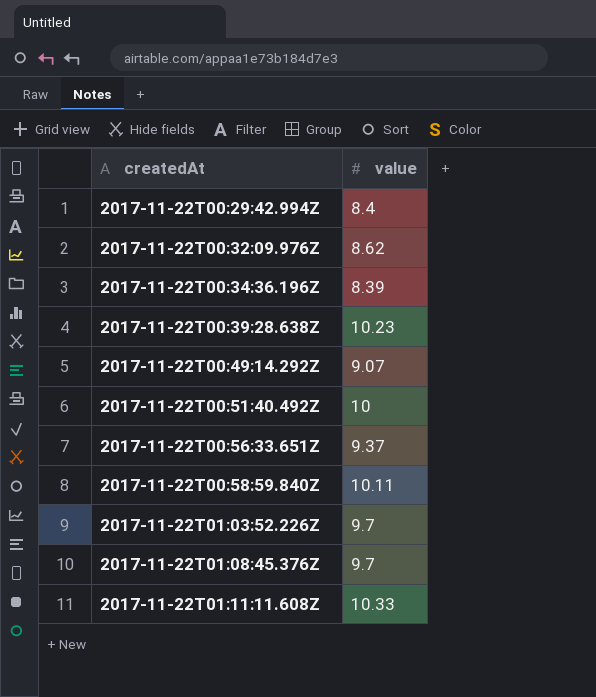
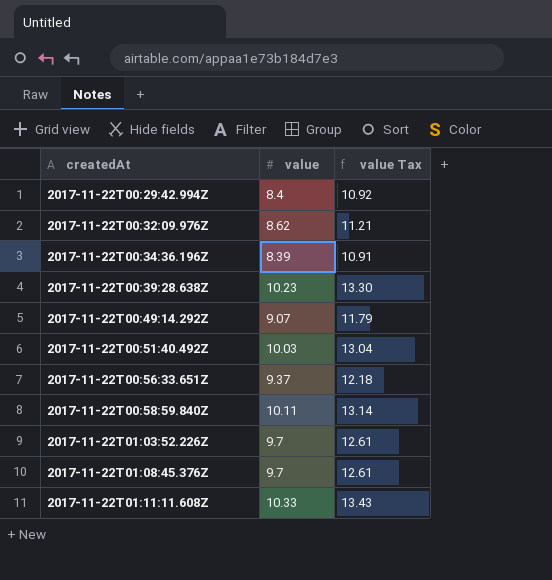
column value Tax | formula: none -> [value] * 1.3
2017-11-22T00:51:40.492Z | value: 10 -> 10.03

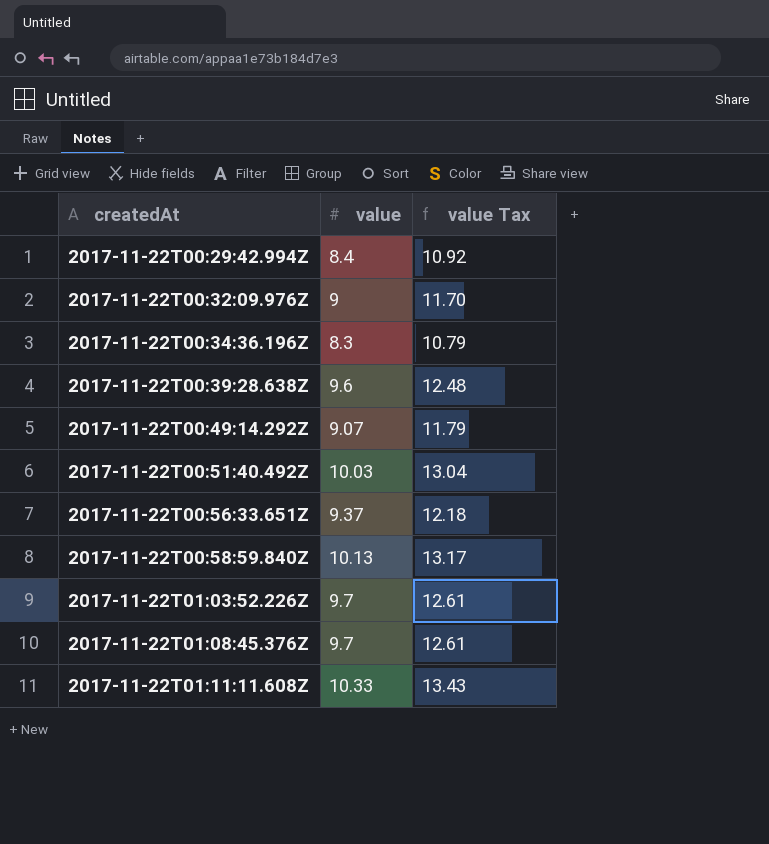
2017-11-22T00:32:09.976Z | value: 8.62 -> 9
2017-11-22T00:32:09.976Z | value Tax: 11.21 -> 11.70
2017-11-22T00:34:36.196Z | value: 8.39 -> 8.3
2017-11-22T00:34:36.196Z | value Tax: 10.91 -> 10.79
2017-11-22T00:39:28.638Z | value: 10.23 -> 9.6
2017-11-22T00:39:28.638Z | value Tax: 13.30 -> 12.48
2017-11-22T00:58:59.840Z | value: 10.11 -> 10.13
2017-11-22T00:58:59.840Z | value Tax: 13.14 -> 13.17

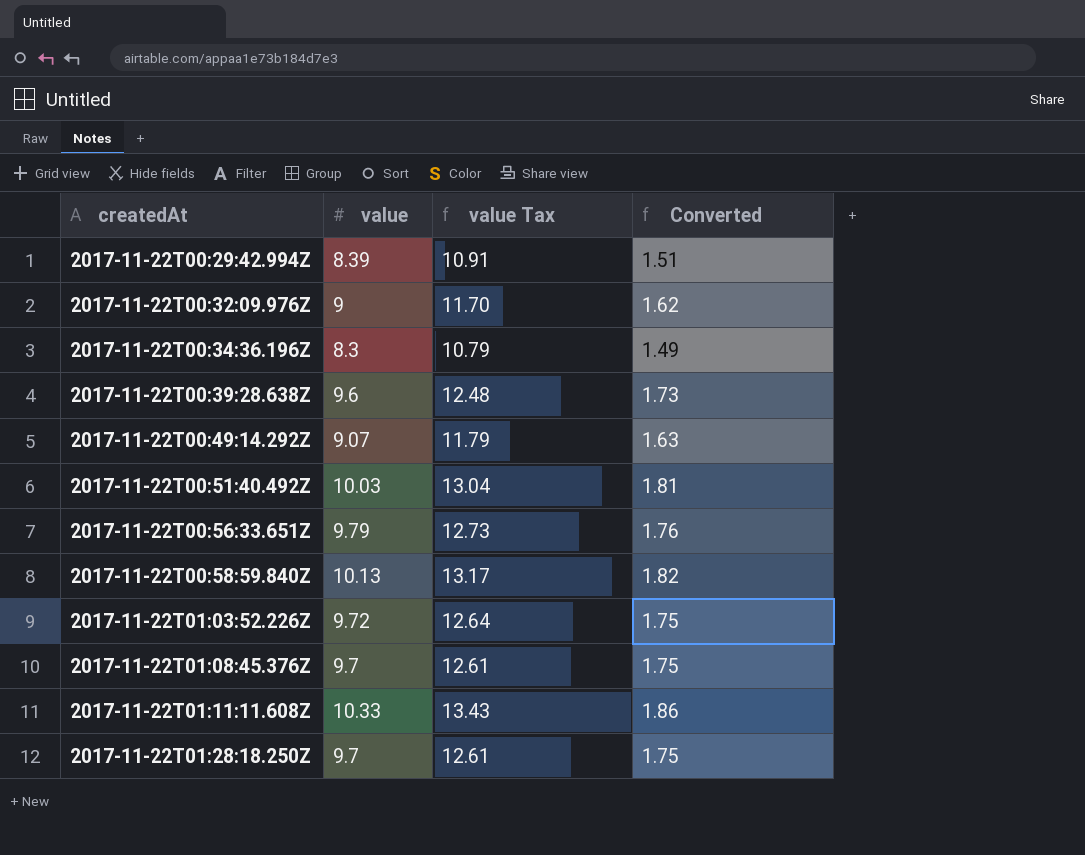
column Converted | formula: none -> [value] * 0.18
2017-11-22T00:29:42.994Z | value: 8.4 -> 8.39
2017-11-22T00:29:42.994Z | value Tax: 10.92 -> 10.91
2017-11-22T00:56:33.651Z | value: 9.37 -> 9.79
2017-11-22T00:56:33.651Z | value Tax: 12.18 -> 12.73
2017-11-22T01:03:52.226Z | value: 9.7 -> 9.72
2017-11-22T01:03:52.226Z | value Tax: 12.61 -> 12.64
row 2017-11-22T01:28:18.250Z: none -> 9.7 | 12.61 | 1.75

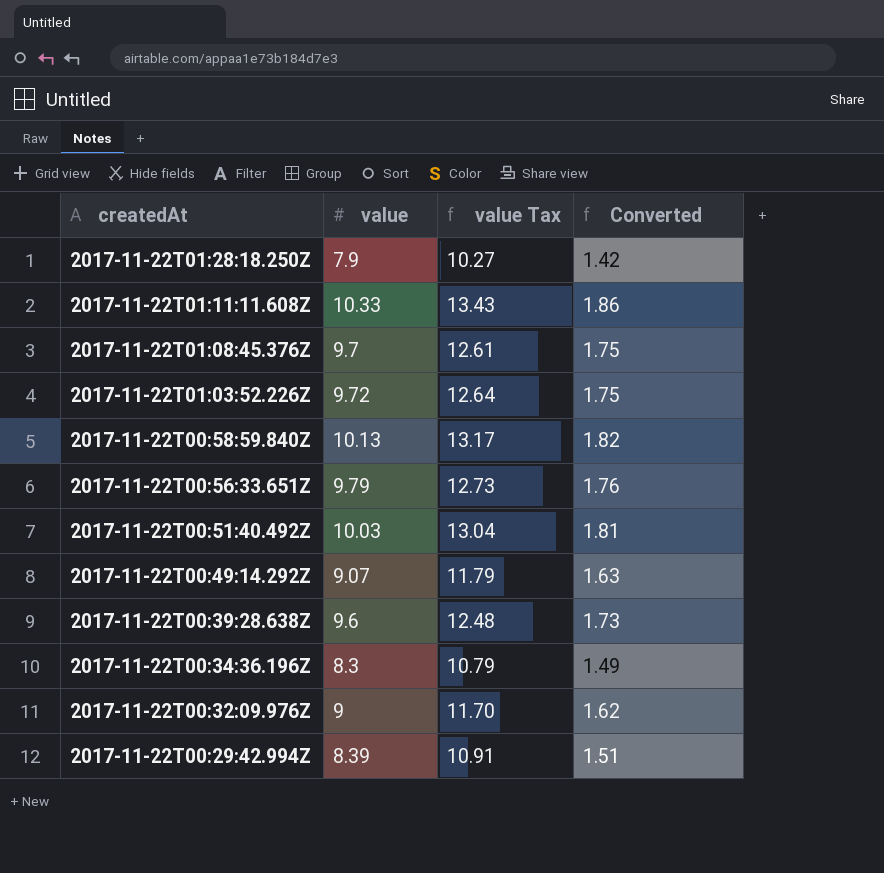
row order: createdAt ascending -> createdAt descending
2017-11-22T01:28:18.250Z | value: 9.7 -> 7.9
2017-11-22T01:28:18.250Z | value Tax: 12.61 -> 10.27
2017-11-22T01:28:18.250Z | Converted: 1.75 -> 1.42

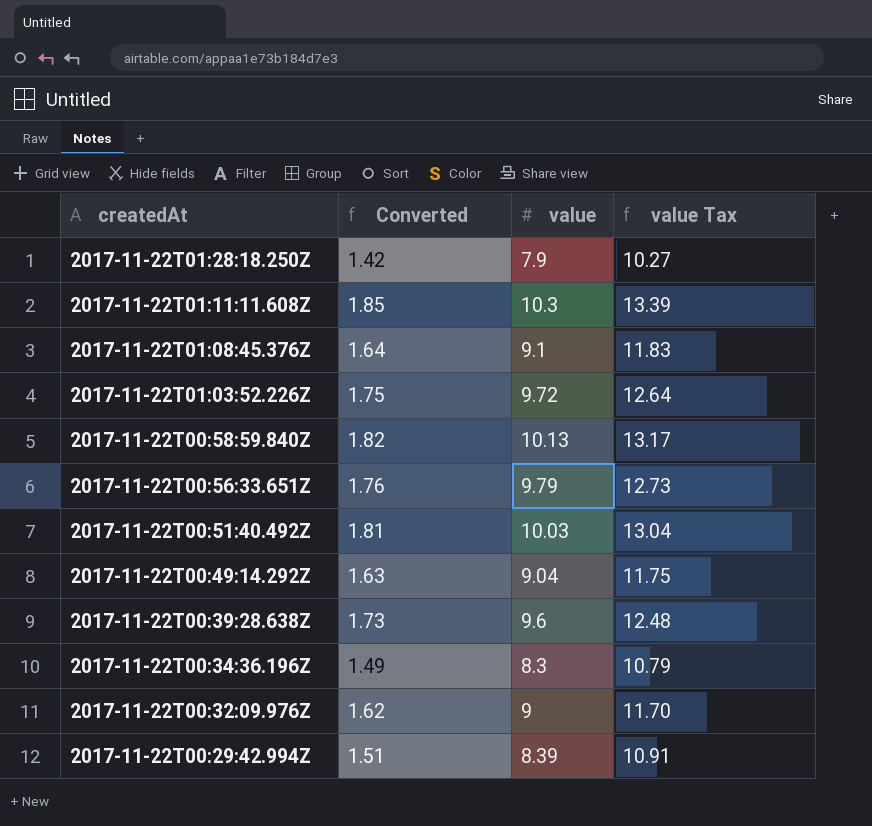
column Converted | position: 4 -> 2
2017-11-22T01:11:11.608Z | Converted: 1.86 -> 1.85
2017-11-22T01:11:11.608Z | value: 10.33 -> 10.3
2017-11-22T01:11:11.608Z | value Tax: 13.43 -> 13.39
2017-11-22T01:08:45.376Z | Converted: 1.75 -> 1.64
2017-11-22T01:08:45.376Z | value: 9.7 -> 9.1
2017-11-22T01:08:45.376Z | value Tax: 12.61 -> 11.83
2017-11-22T00:49:14.292Z | value: 9.07 -> 9.04
2017-11-22T00:49:14.292Z | value Tax: 11.79 -> 11.75

